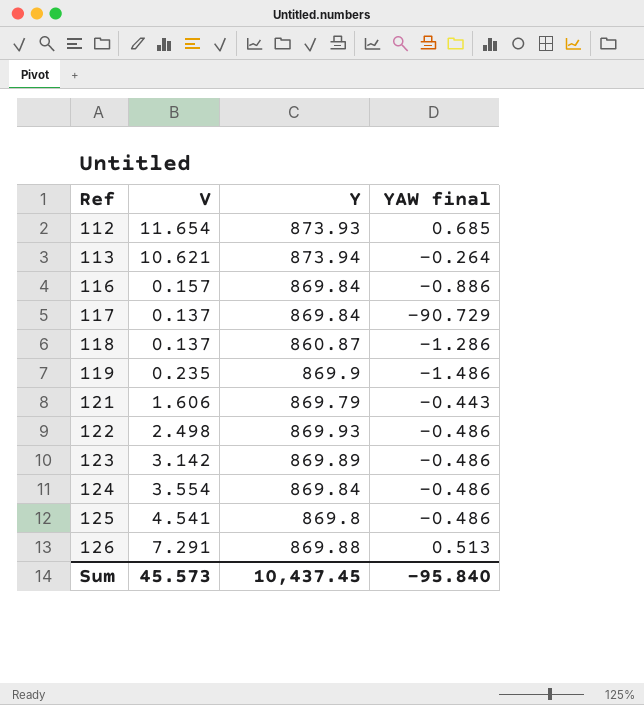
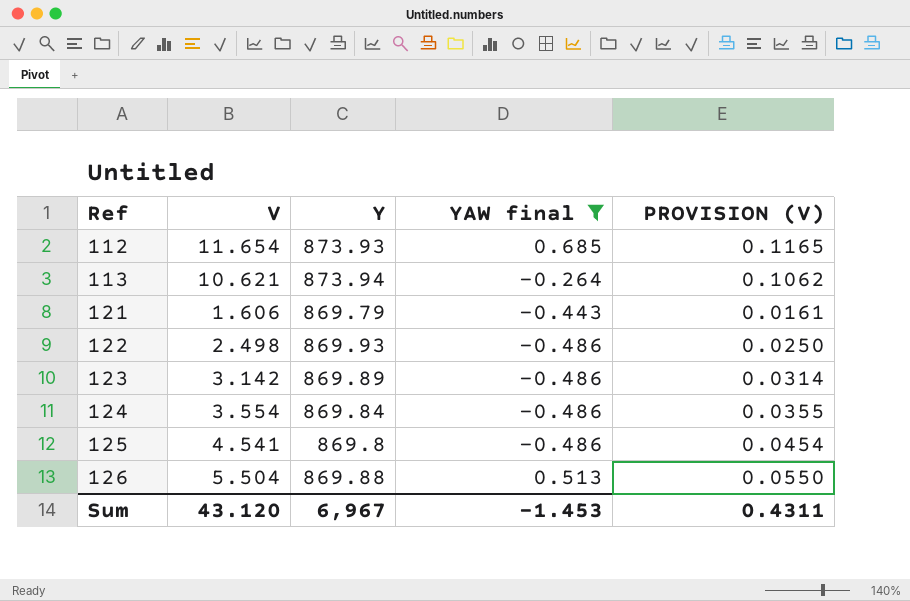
filter: none -> YAW final >= -0.486
column PROVISION (V) | formula: none -> [V] * 0.01
126 | V: 7.291 -> 5.504
Sum | V: 45.573 -> 43.120
Sum | Y: 10,437.45 -> 6,967
Sum | YAW final: -95.840 -> -1.453

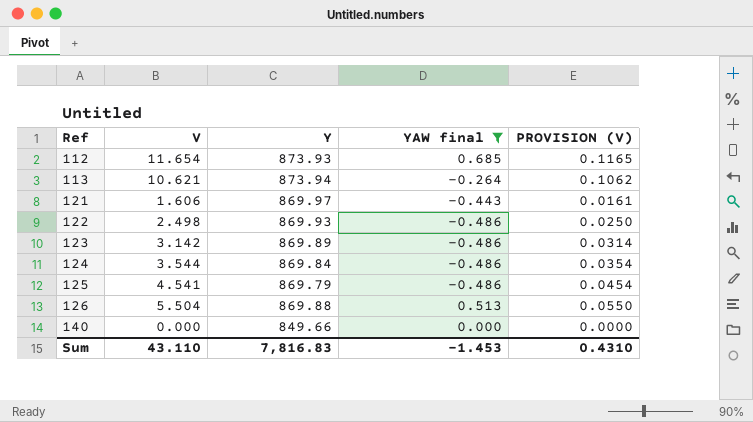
121 | Y: 869.79 -> 869.97
124 | V: 3.554 -> 3.544
124 | PROVISION (V): 0.0355 -> 0.0354
125 | Y: 869.8 -> 869.79
row 140: none -> 0.000 | 849.66 | 0.000 | 0.0000
Sum | V: 43.120 -> 43.110
Sum | Y: 6,967 -> 7,816.83
Sum | PROVISION (V): 0.4311 -> 0.4310

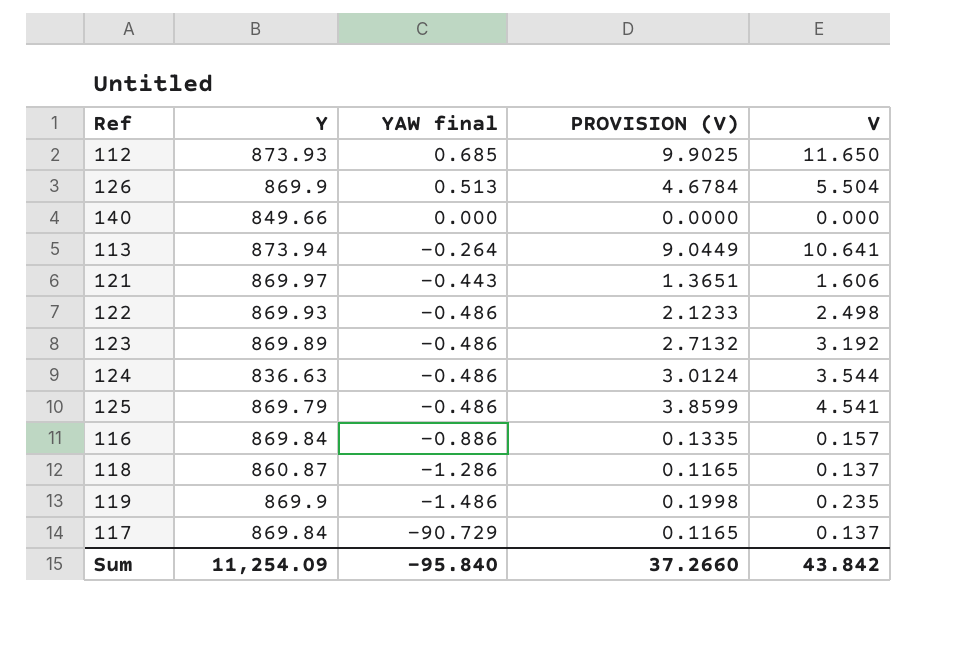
filter: YAW final >= -0.486 -> none
row order: Ref ascending -> YAW final descending
column PROVISION (V) | formula: [V] * 0.01 -> [V] * 0.85
column V | position: 2 -> 5
112 | V: 11.654 -> 11.650
126 | Y: 869.88 -> 869.9
113 | V: 10.621 -> 10.641
123 | V: 3.142 -> 3.192
124 | Y: 869.84 -> 836.63
Sum | Y: 7,816.83 -> 11,254.09
Sum | YAW final: -1.453 -> -95.840
Sum | PROVISION (V): 0.4310 -> 37.2660
Sum | V: 43.110 -> 43.842

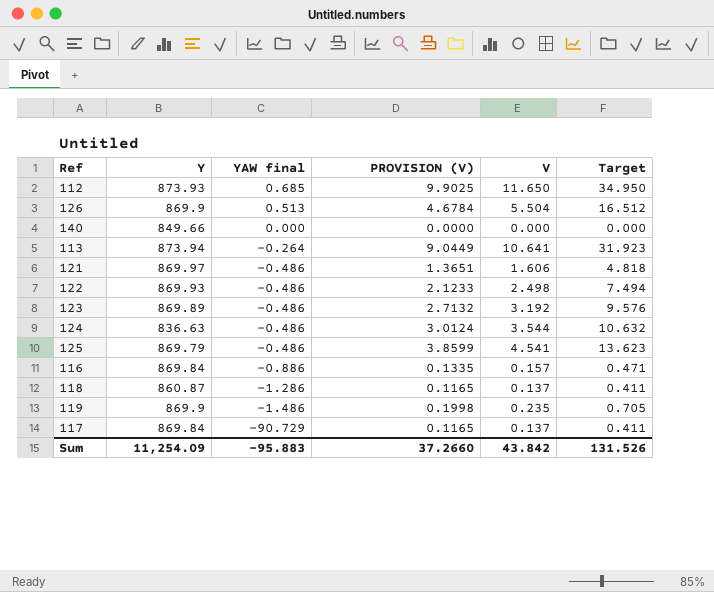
column Target | formula: none -> [V] * 3
121 | YAW final: -0.443 -> -0.486
Sum | YAW final: -95.840 -> -95.883

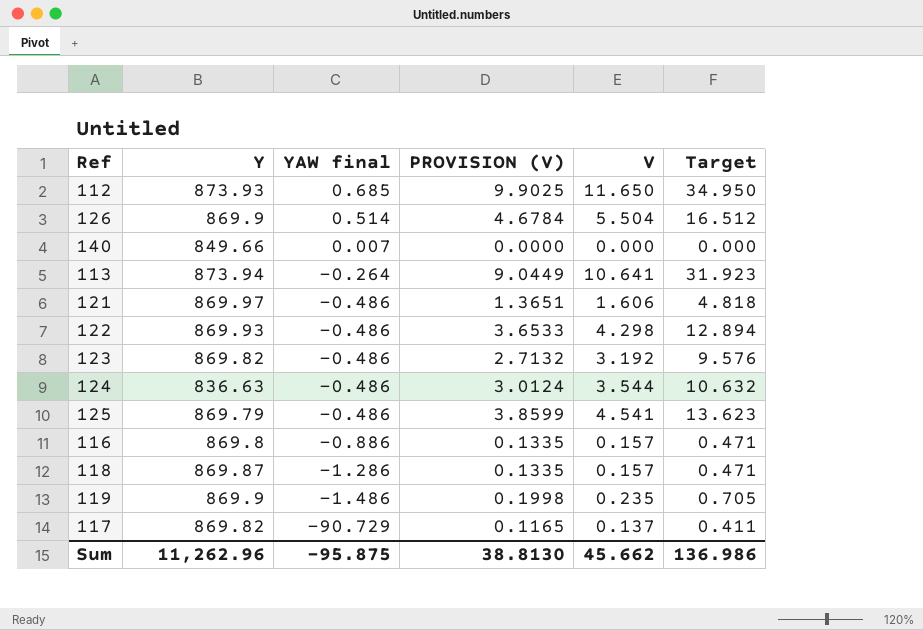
126 | YAW final: 0.513 -> 0.514
140 | YAW final: 0.000 -> 0.007
122 | PROVISION (V): 2.1233 -> 3.6533
122 | V: 2.498 -> 4.298
122 | Target: 7.494 -> 12.894
123 | Y: 869.89 -> 869.82
116 | Y: 869.84 -> 869.8
118 | Y: 860.87 -> 869.87
118 | PROVISION (V): 0.1165 -> 0.1335
118 | V: 0.137 -> 0.157
118 | Target: 0.411 -> 0.471
117 | Y: 869.84 -> 869.82
Sum | Y: 11,254.09 -> 11,262.96
Sum | YAW final: -95.883 -> -95.875
Sum | PROVISION (V): 37.2660 -> 38.8130
Sum | V: 43.842 -> 45.662
Sum | Target: 131.526 -> 136.986

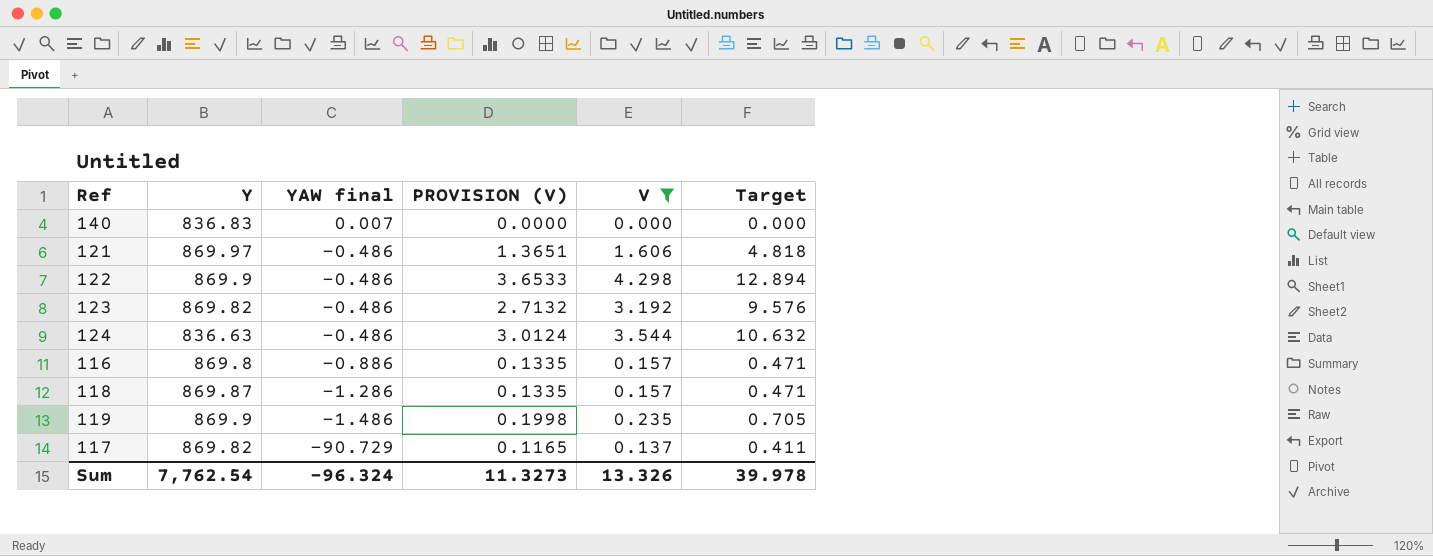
filter: none -> V <= 4.298
140 | Y: 849.66 -> 836.83
122 | Y: 869.93 -> 869.9
Sum | Y: 11,262.96 -> 7,762.54
Sum | YAW final: -95.875 -> -96.324
Sum | PROVISION (V): 38.8130 -> 11.3273
Sum | V: 45.662 -> 13.326
Sum | Target: 136.986 -> 39.978

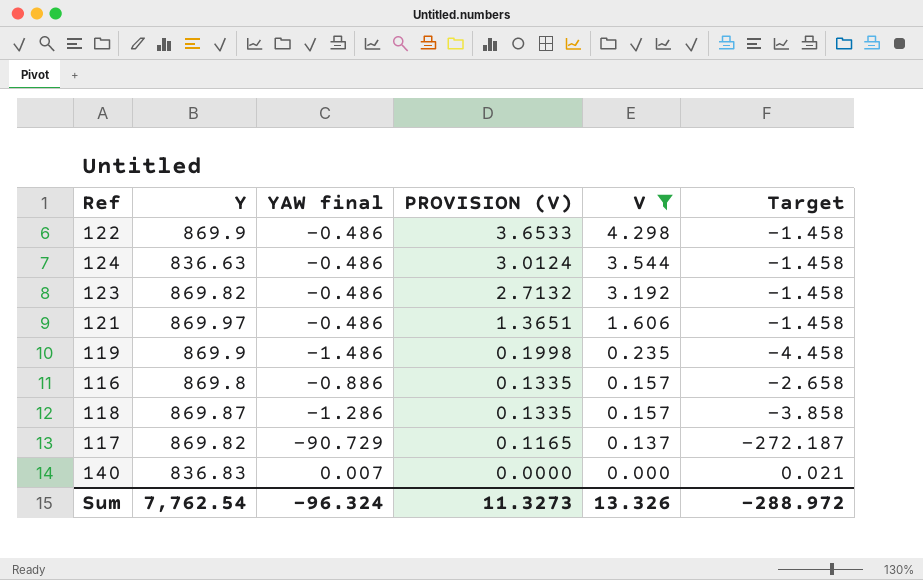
row order: YAW final descending -> PROVISION (V) descending
column Target | formula: [V] * 3 -> [YAW final] * 3
Sum | Target: 39.978 -> -288.972

